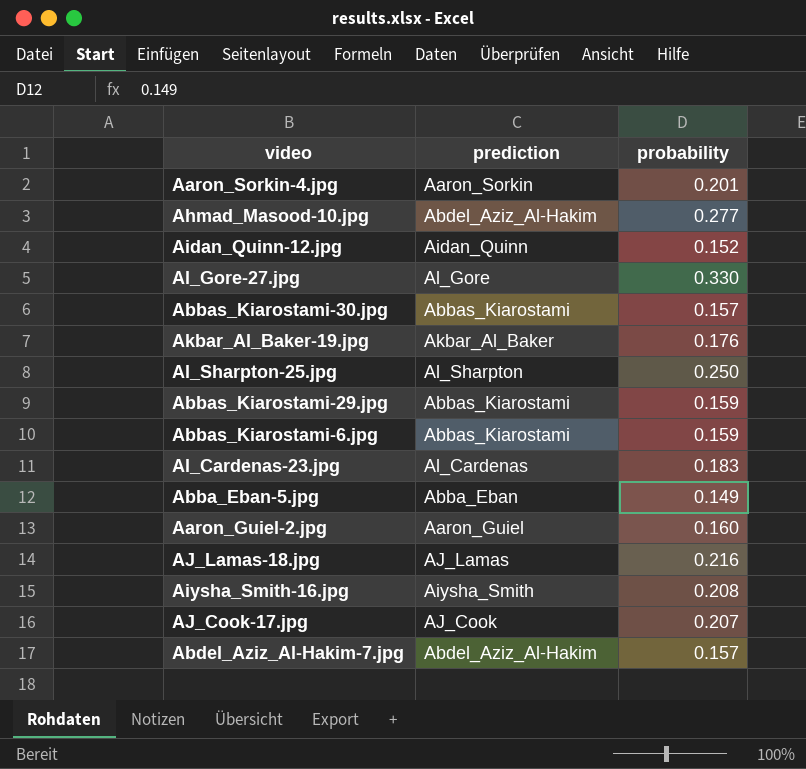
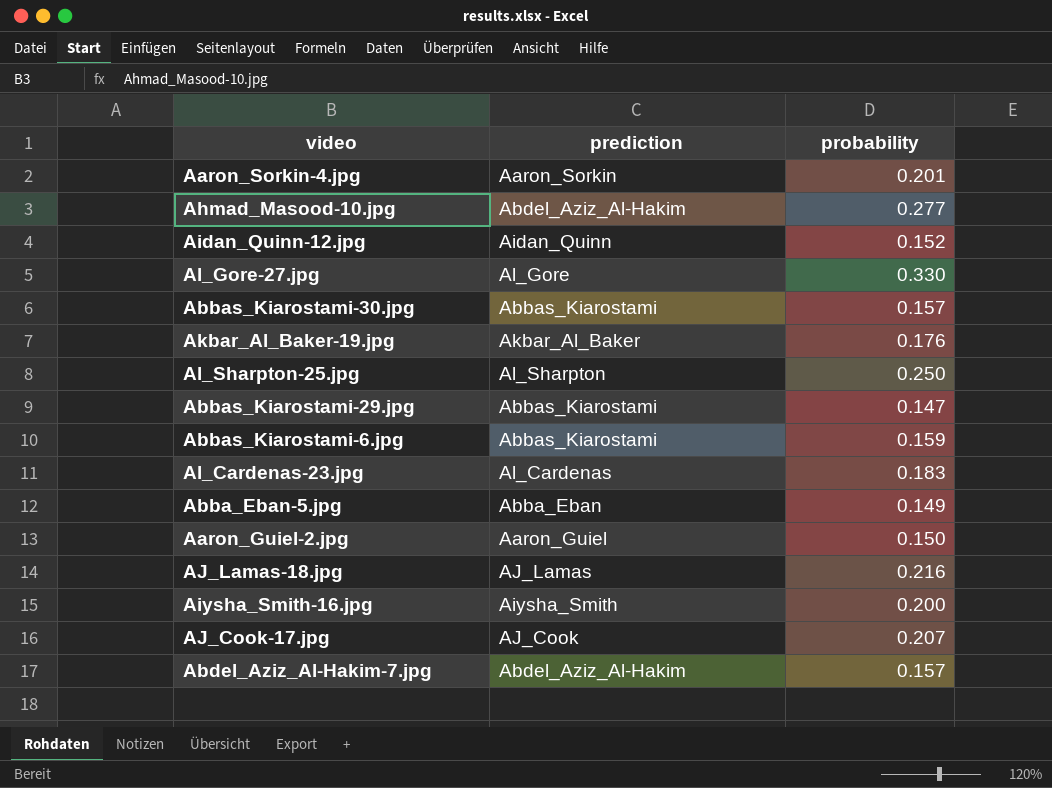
Abbas_Kiarostami-29.jpg | probability: 0.159 -> 0.147
Aaron_Guiel-2.jpg | probability: 0.160 -> 0.150
Aiysha_Smith-16.jpg | probability: 0.208 -> 0.200

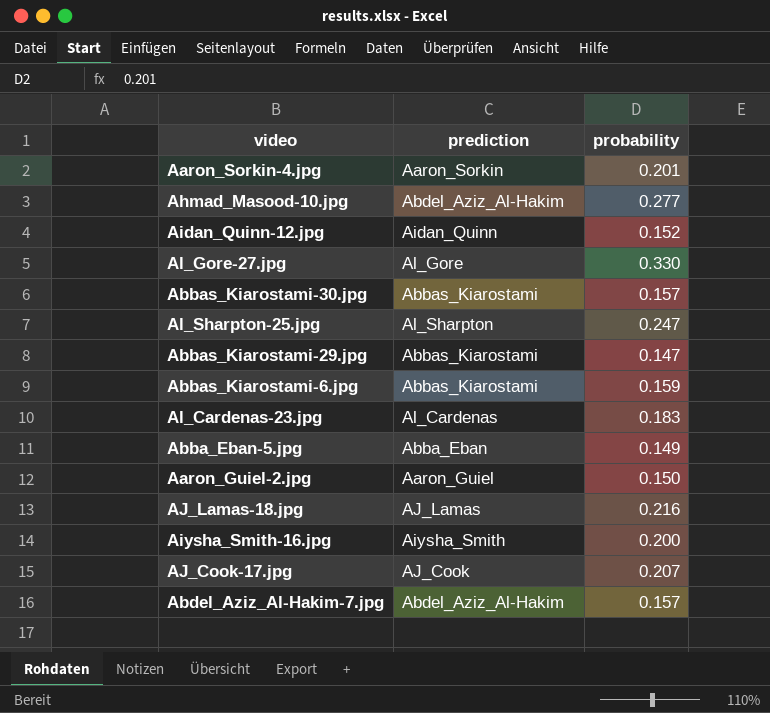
row Akbar_Al_Baker-19.jpg: Akbar_Al_Baker | 0.176 -> none
Al_Sharpton-25.jpg | probability: 0.250 -> 0.247

